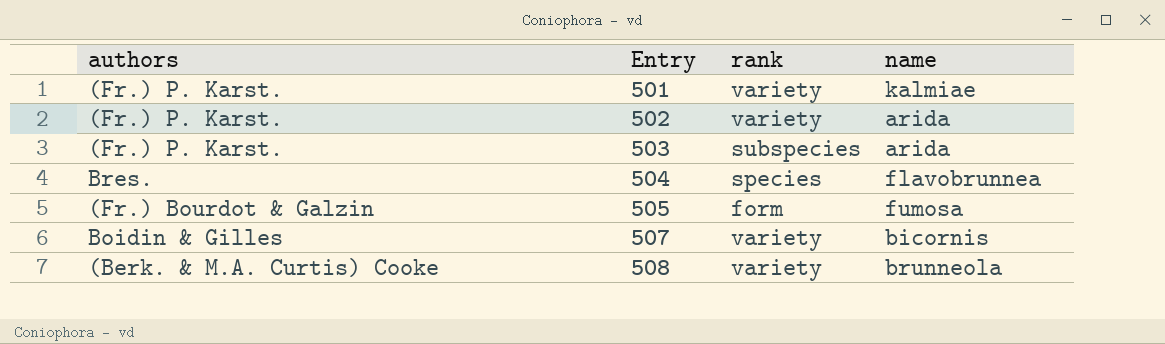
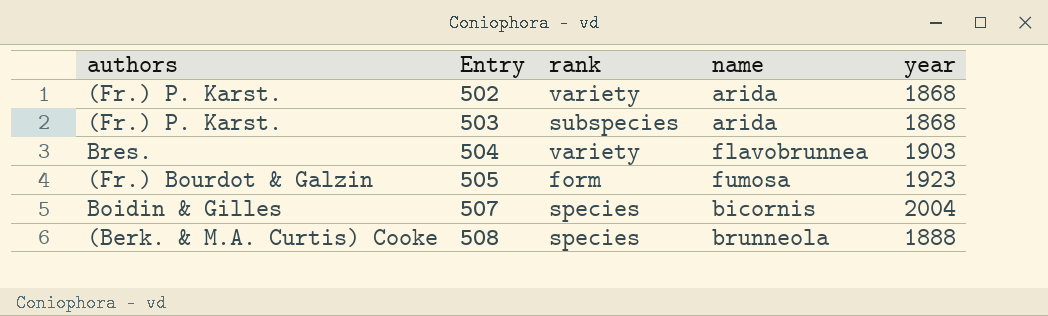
column year | position: none -> 5
row 501: (Fr.) P. Karst. | variety | kalmiae -> none
504 | rank: species -> variety
507 | rank: variety -> species
508 | rank: variety -> species

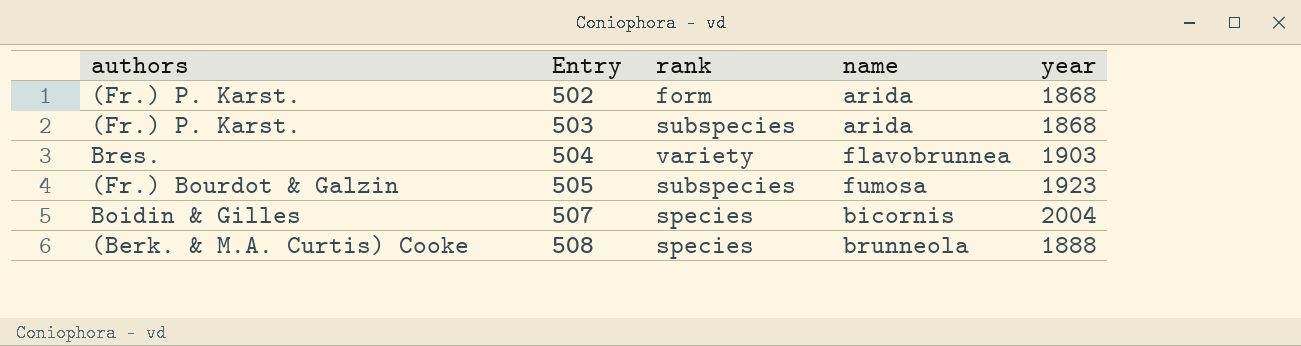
502 | rank: variety -> form
505 | rank: form -> subspecies

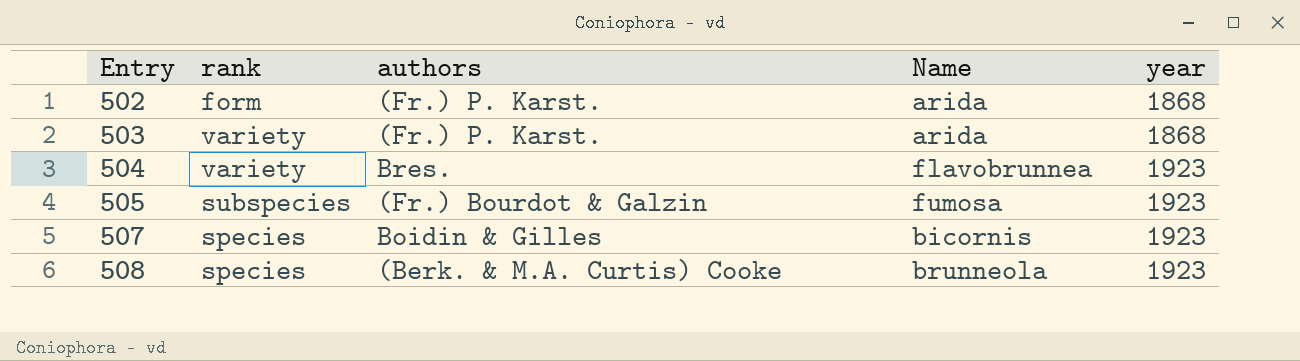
column authors | position: 1 -> 3
column name: name -> Name
503 | rank: subspecies -> variety
504 | year: 1903 -> 1923
507 | year: 2004 -> 1923
508 | year: 1888 -> 1923

